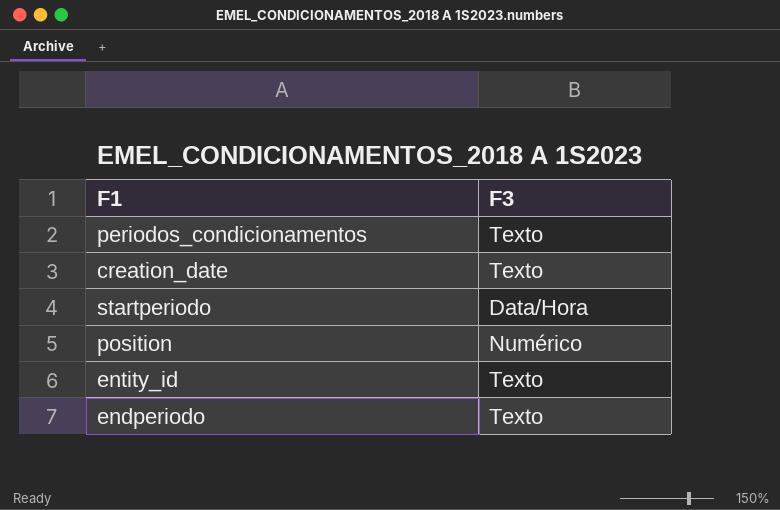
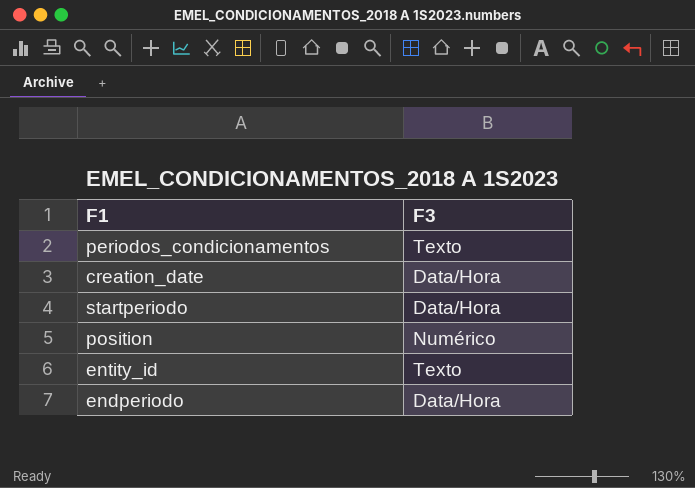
creation_date | F3: Texto -> Data/Hora
endperiodo | F3: Texto -> Data/Hora

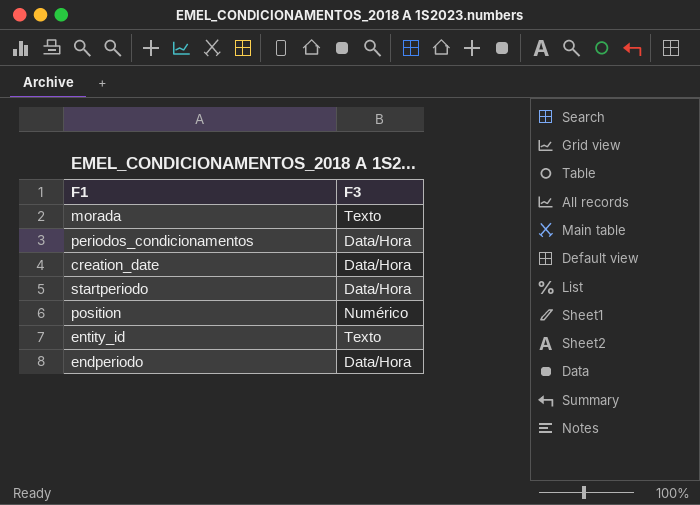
row morada: none -> Texto
periodos_condicionamentos | F3: Texto -> Data/Hora

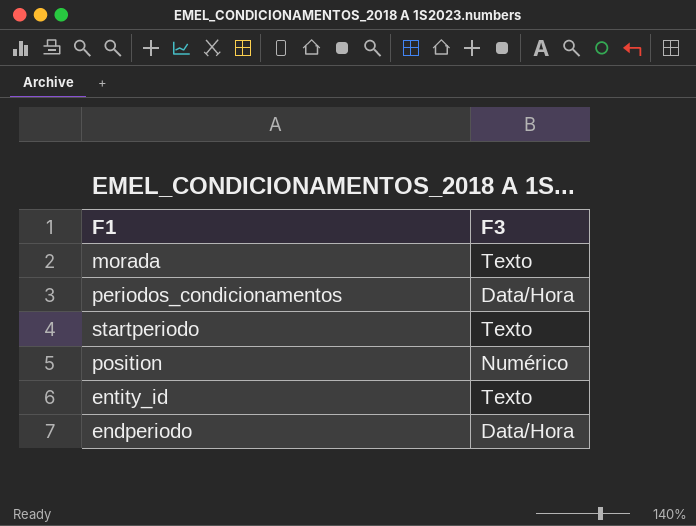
row creation_date: Data/Hora -> none
startperiodo | F3: Data/Hora -> Texto

